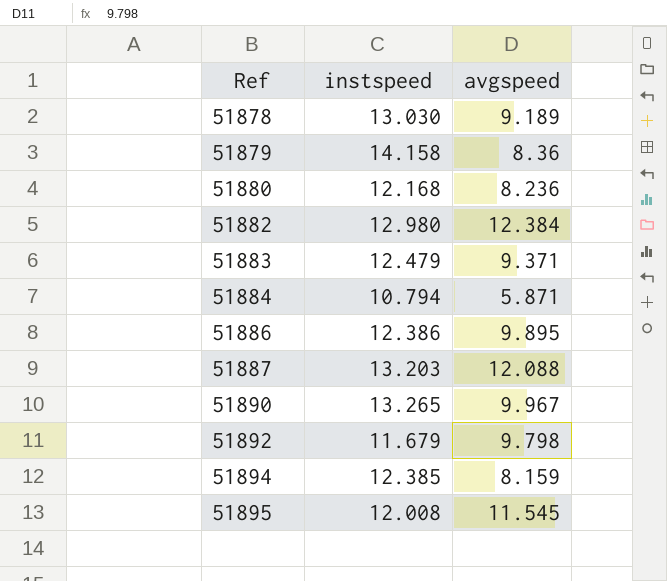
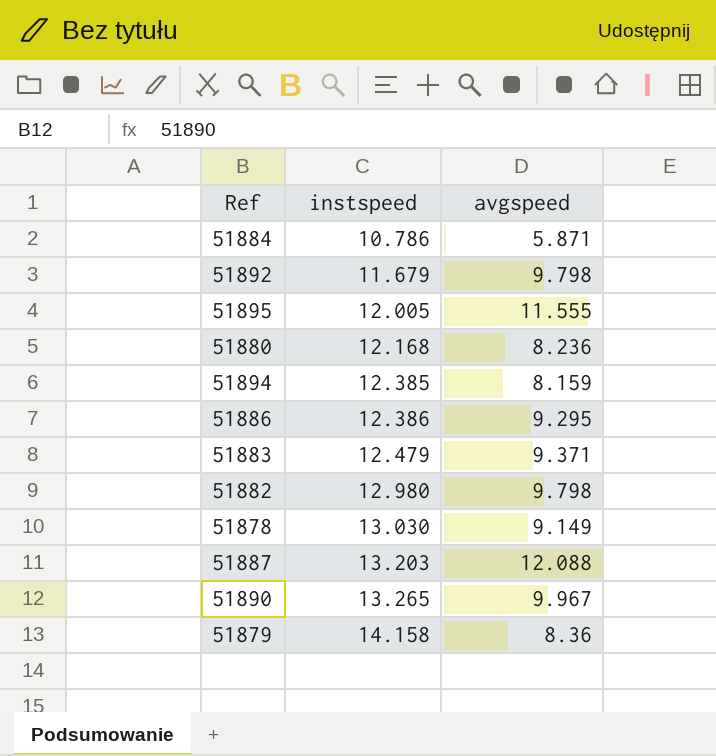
row order: Ref ascending -> instspeed ascending
51884 | instspeed: 10.794 -> 10.786
51895 | instspeed: 12.008 -> 12.005
51895 | avgspeed: 11.545 -> 11.555
51886 | avgspeed: 9.895 -> 9.295
51882 | avgspeed: 12.384 -> 9.798
51878 | avgspeed: 9.189 -> 9.149

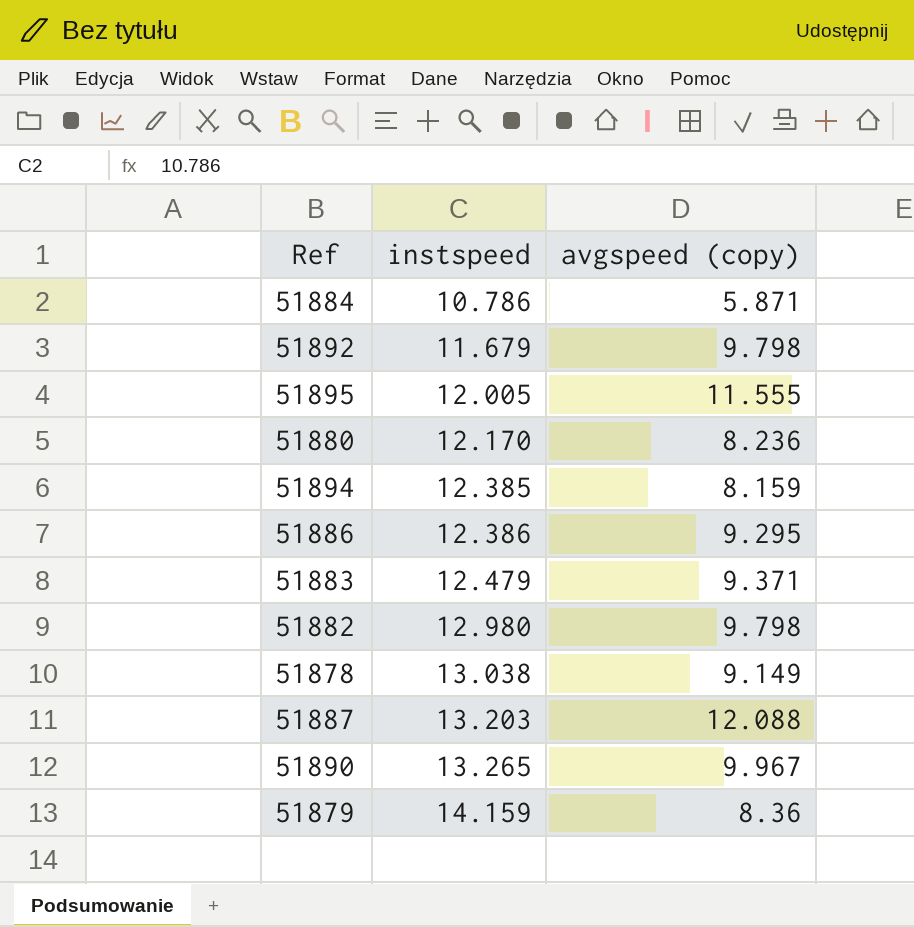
column name: avgspeed -> avgspeed (copy)
51880 | instspeed: 12.168 -> 12.170
51878 | instspeed: 13.030 -> 13.038
51879 | instspeed: 14.158 -> 14.159

